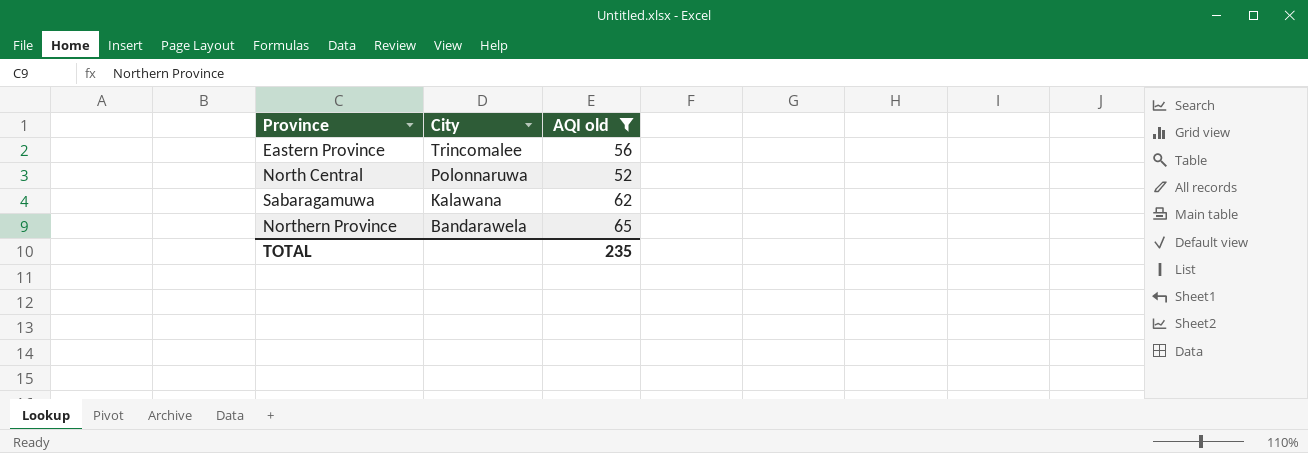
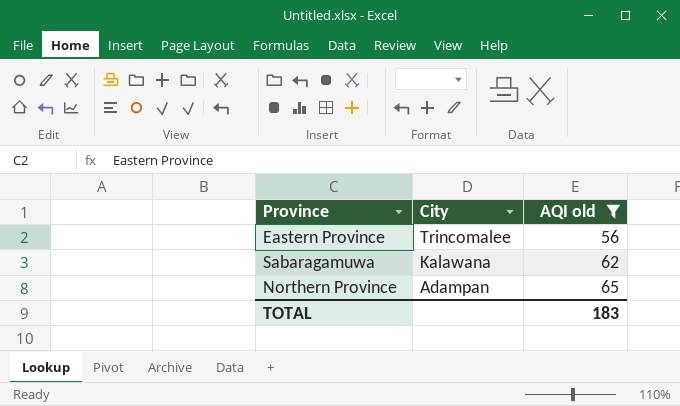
row North Central: Polonnaruwa | 52 -> none
Northern Province | City: Bandarawela -> Adampan
TOTAL | AQI old: 235 -> 183

